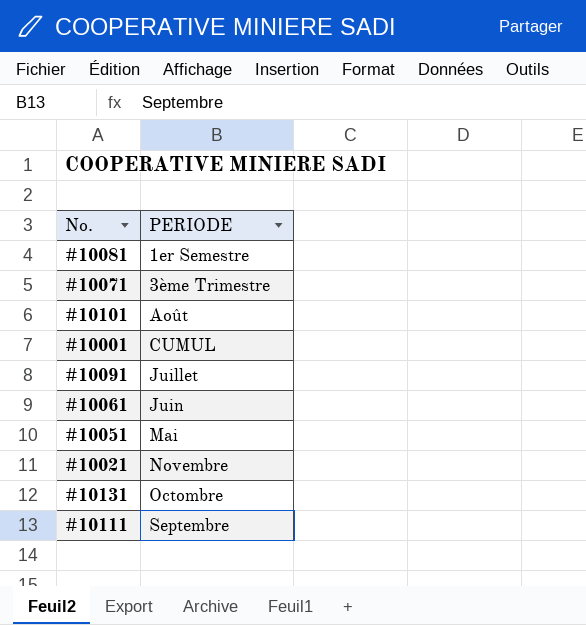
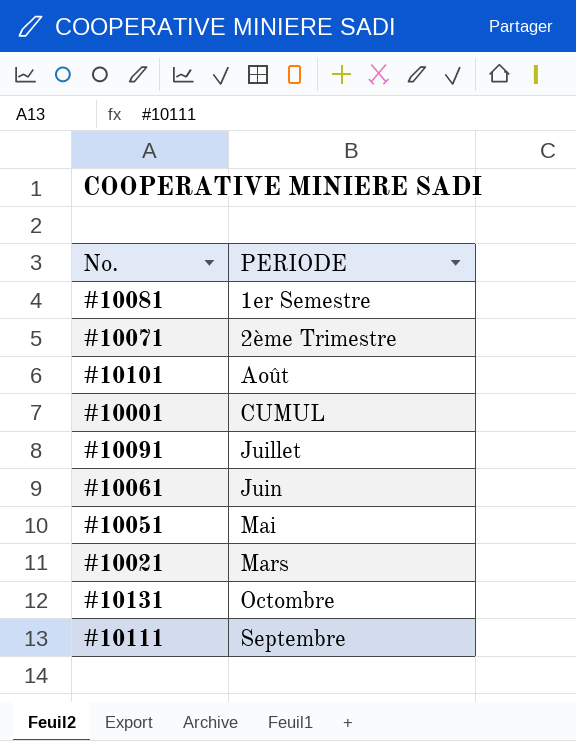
#10071 | PERIODE: 3ème Trimestre -> 2ème Trimestre
#10021 | PERIODE: Novembre -> Mars

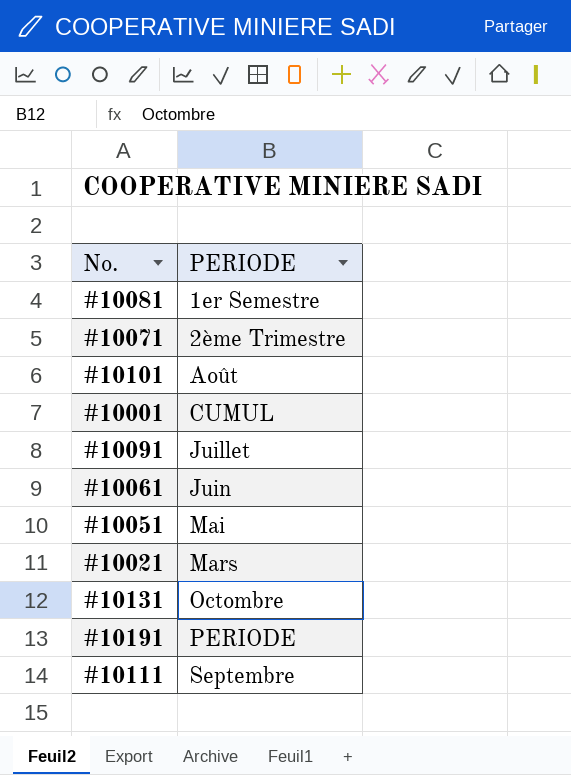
row #10191: none -> PERIODE

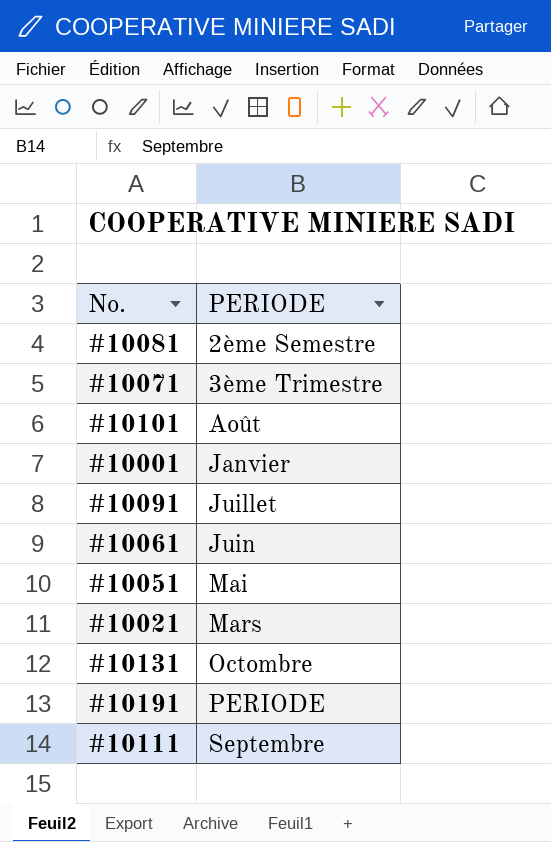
#10081 | PERIODE: 1er Semestre -> 2ème Semestre
#10071 | PERIODE: 2ème Trimestre -> 3ème Trimestre
#10001 | PERIODE: CUMUL -> Janvier

